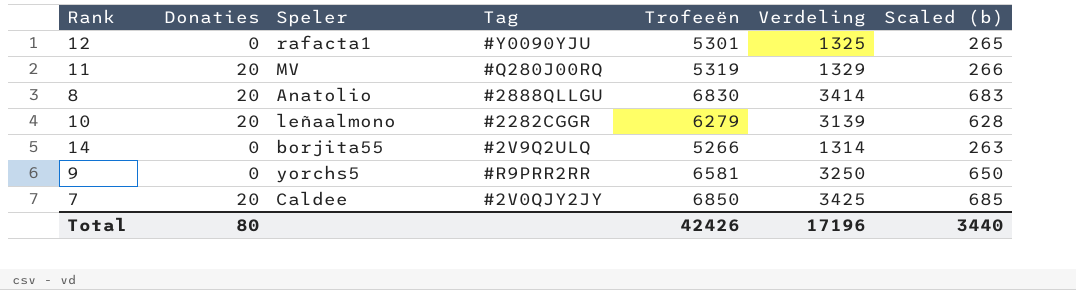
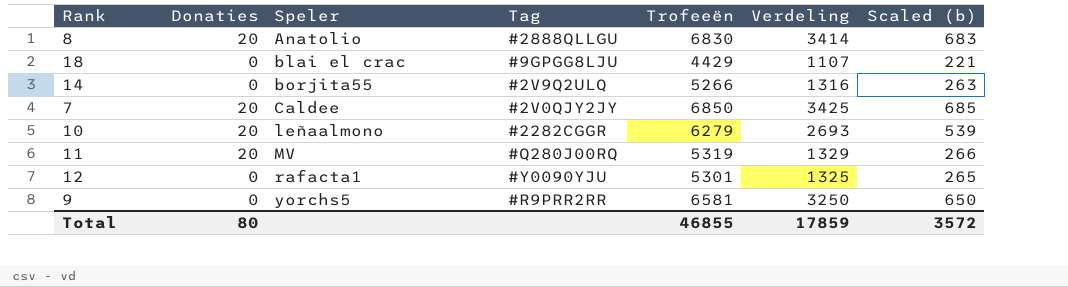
row order: none -> Speler ascending
row 18: none -> 0 | blai el crac | #9GPGG8LJU | 4429 | 1107 | 221
14 | Verdeling: 1314 -> 1316
10 | Verdeling: 3139 -> 2693
10 | Scaled (b): 628 -> 539
Total | Trofeeën: 42426 -> 46855
Total | Verdeling: 17196 -> 17859
Total | Scaled (b): 3440 -> 3572

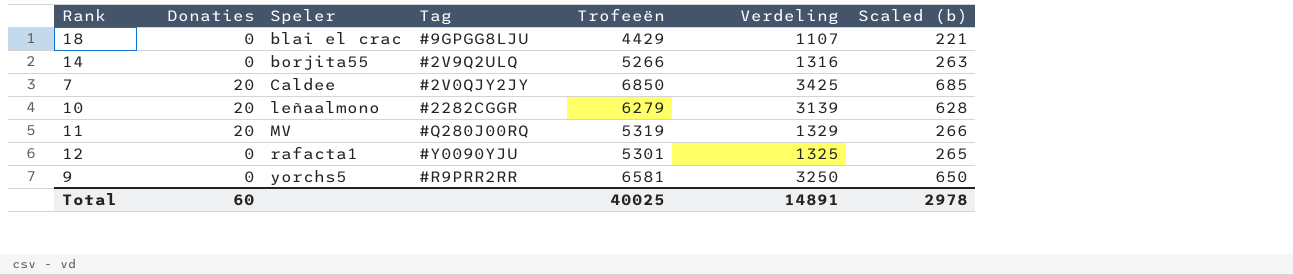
row 8: 20 | Anatolio | #2888QLLGU | 6830 | 3414 | 683 -> none
10 | Verdeling: 2693 -> 3139
10 | Scaled (b): 539 -> 628
Total | Donaties: 80 -> 60
Total | Trofeeën: 46855 -> 40025
Total | Verdeling: 17859 -> 14891
Total | Scaled (b): 3572 -> 2978

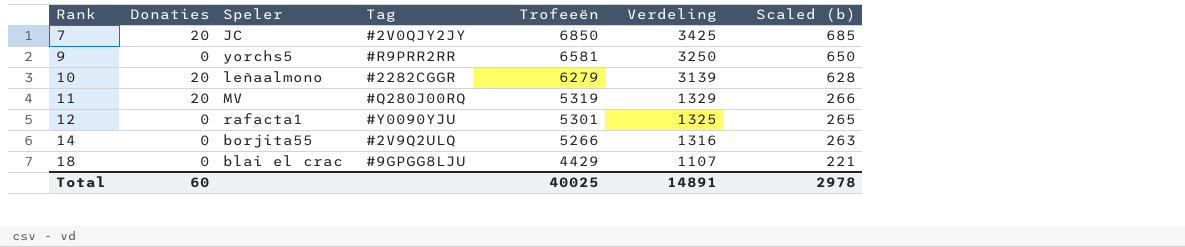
row order: Speler ascending -> Rank ascending
7 | Speler: Caldee -> JC

